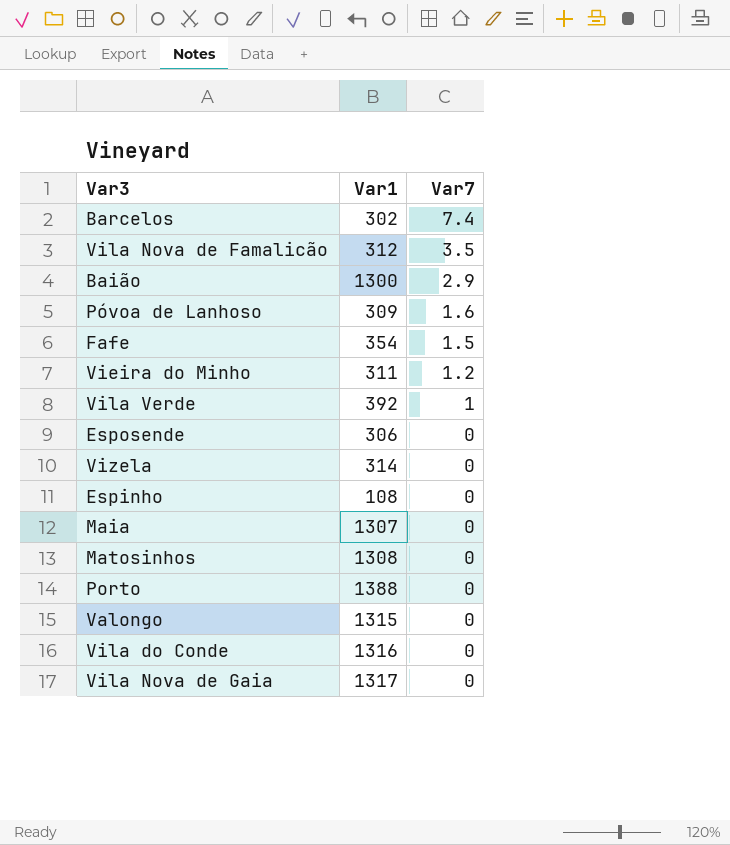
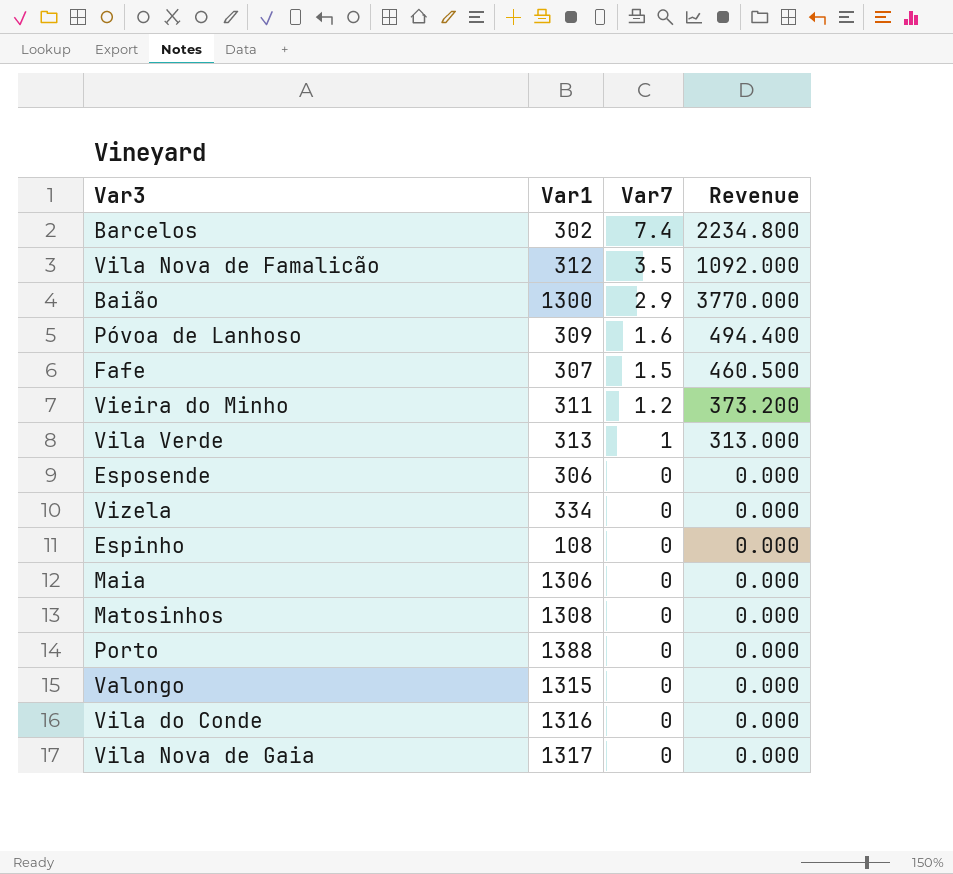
column Revenue | formula: none -> [Var1] * [Var7]
Fafe | Var1: 354 -> 307
Vila Verde | Var1: 392 -> 313
Vizela | Var1: 314 -> 334
Maia | Var1: 1307 -> 1306

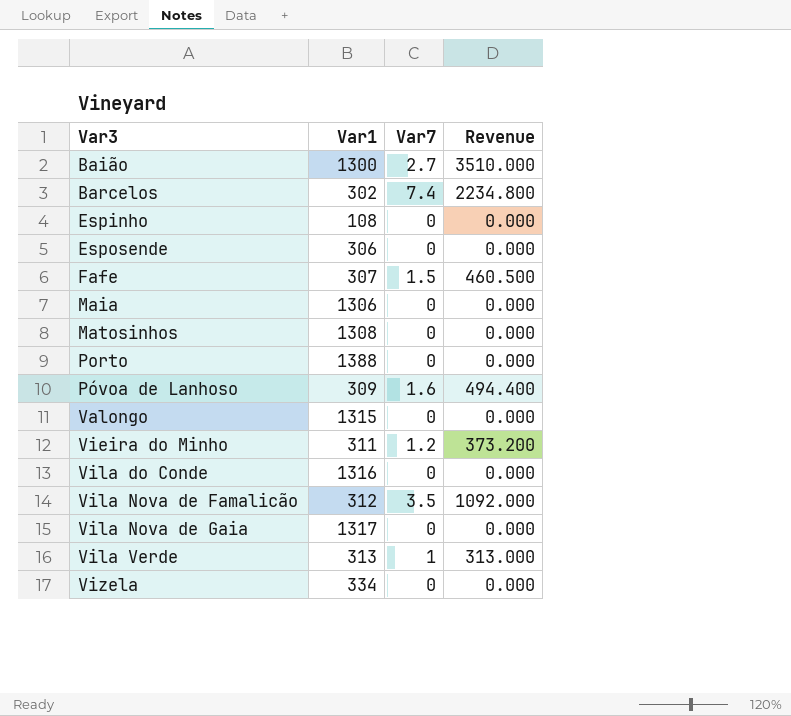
row order: Var7 descending -> Var3 ascending
Baião | Var7: 2.9 -> 2.7
Baião | Revenue: 3770.000 -> 3510.000

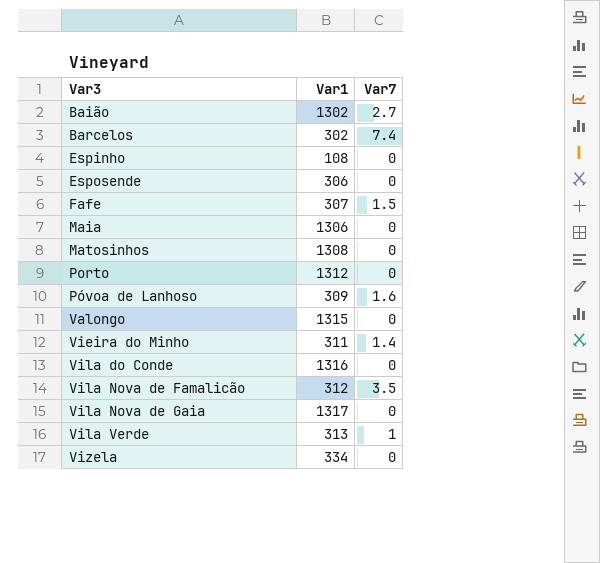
column Revenue | formula: [Var1] * [Var7] -> none
Baião | Var1: 1300 -> 1302
Porto | Var1: 1388 -> 1312
Vieira do Minho | Var7: 1.2 -> 1.4

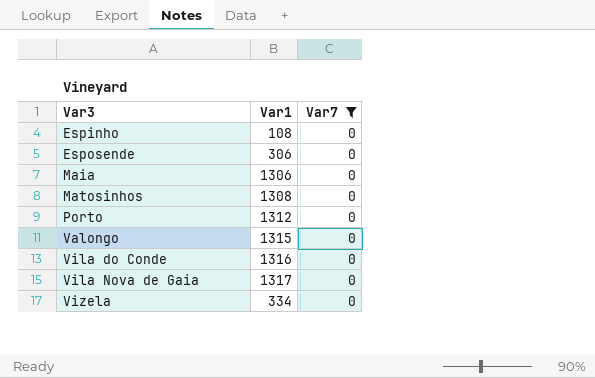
filter: none -> Var7 = 0

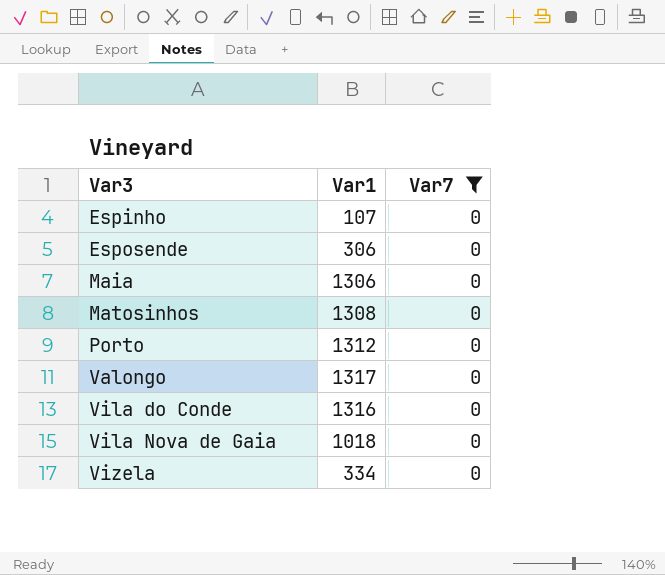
Espinho | Var1: 108 -> 107
Valongo | Var1: 1315 -> 1317
Vila Nova de Gaia | Var1: 1317 -> 1018

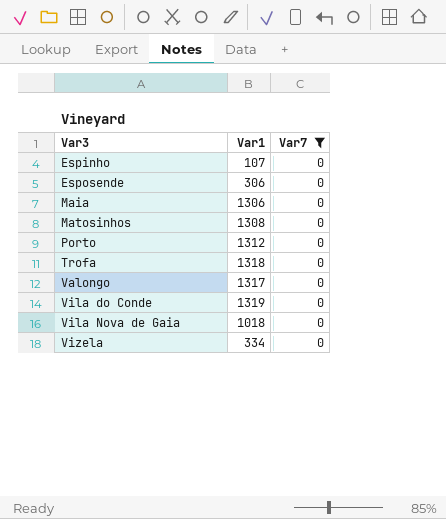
row Trofa: none -> 1318 | 0
Vila do Conde | Var1: 1316 -> 1319

